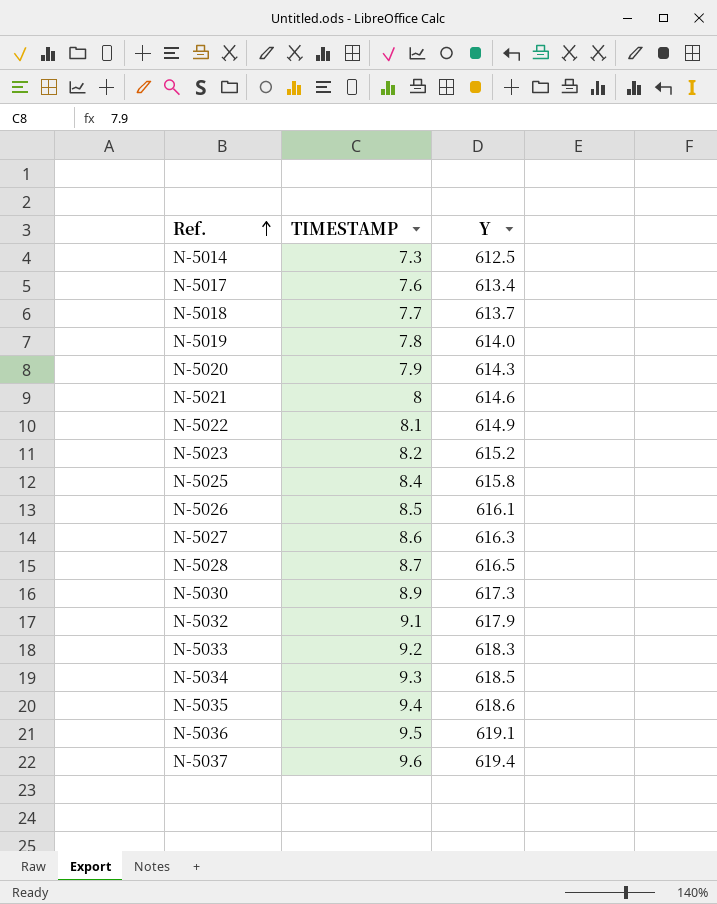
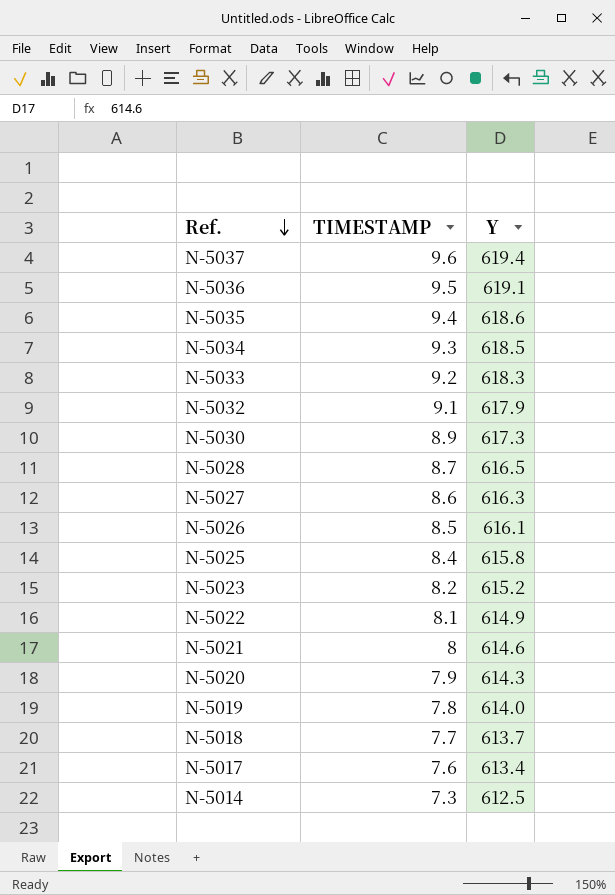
row order: Ref. ascending -> Ref. descending

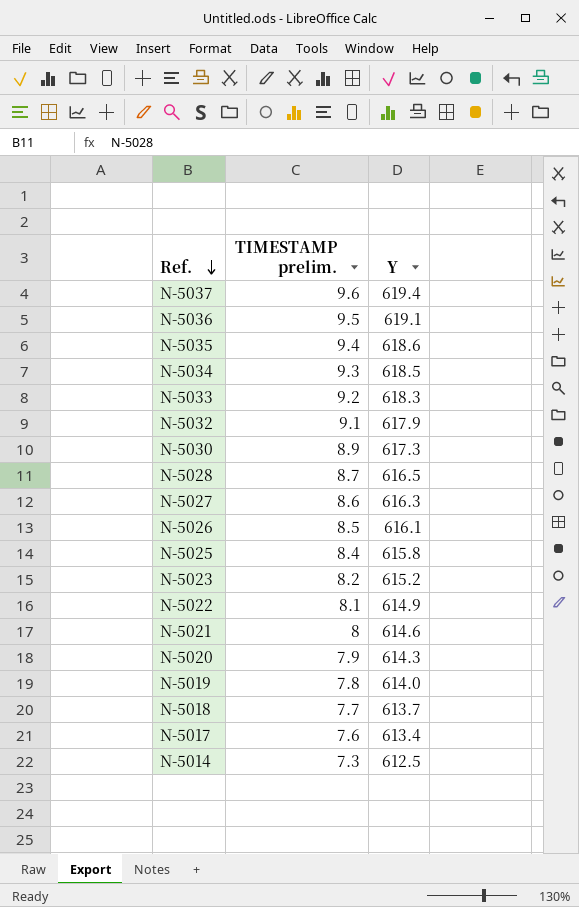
column name: TIMESTAMP -> TIMESTAMP prelim.

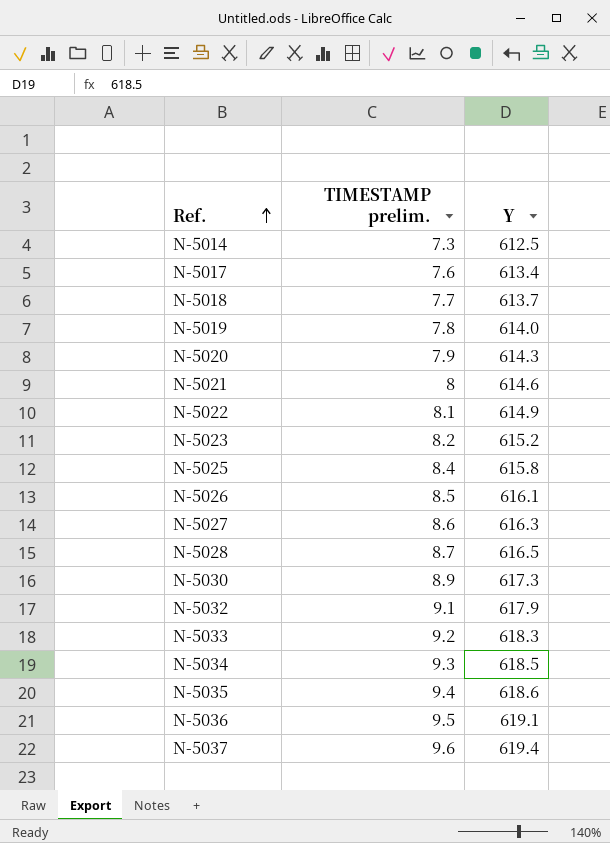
row order: Ref. descending -> Ref. ascending

